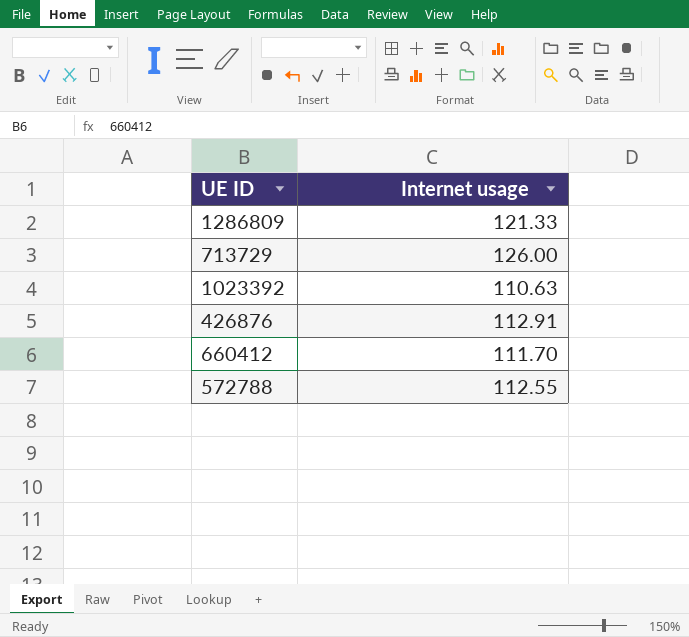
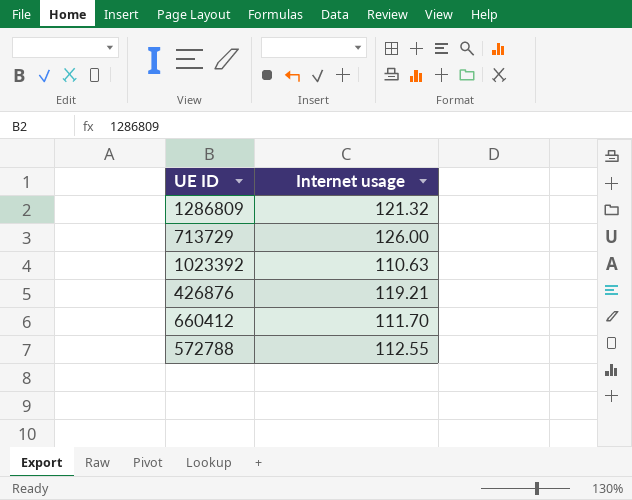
1286809 | Internet usage: 121.33 -> 121.32
426876 | Internet usage: 112.91 -> 119.21

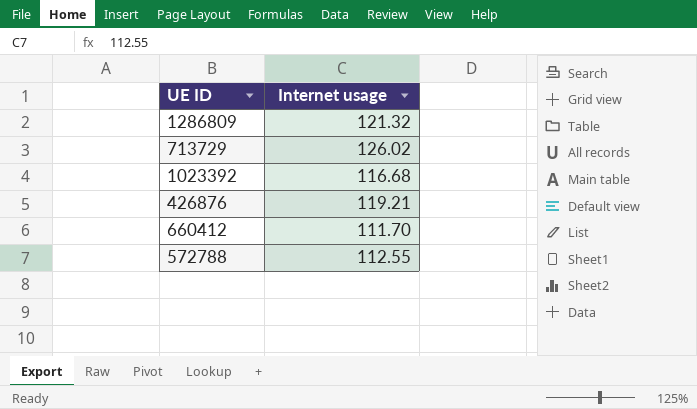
713729 | Internet usage: 126.00 -> 126.02
1023392 | Internet usage: 110.63 -> 116.68

